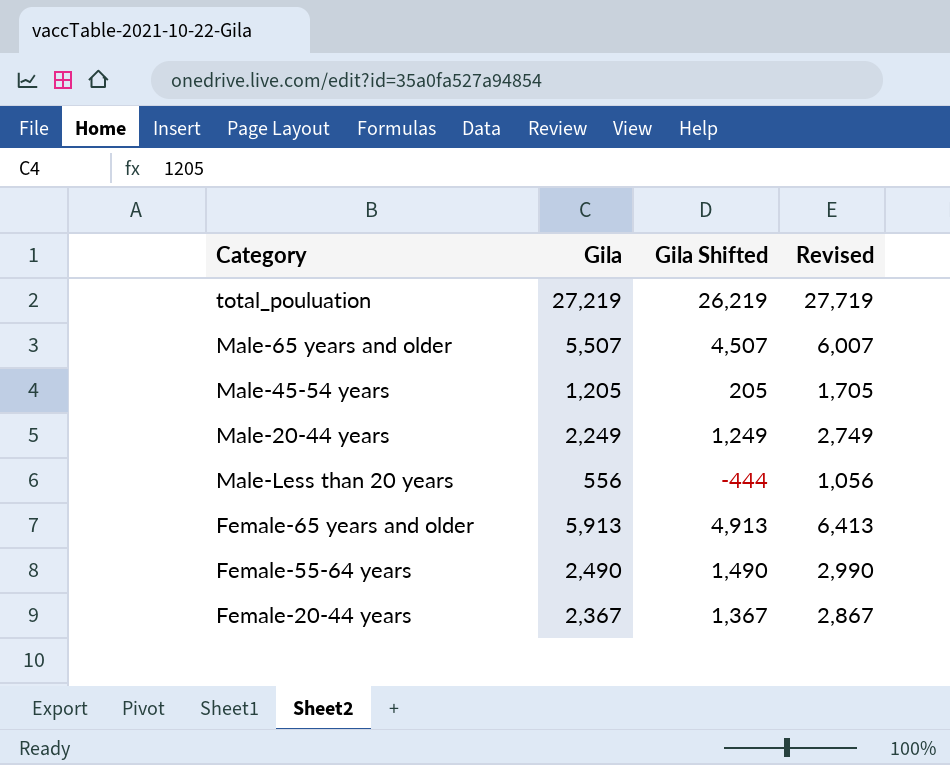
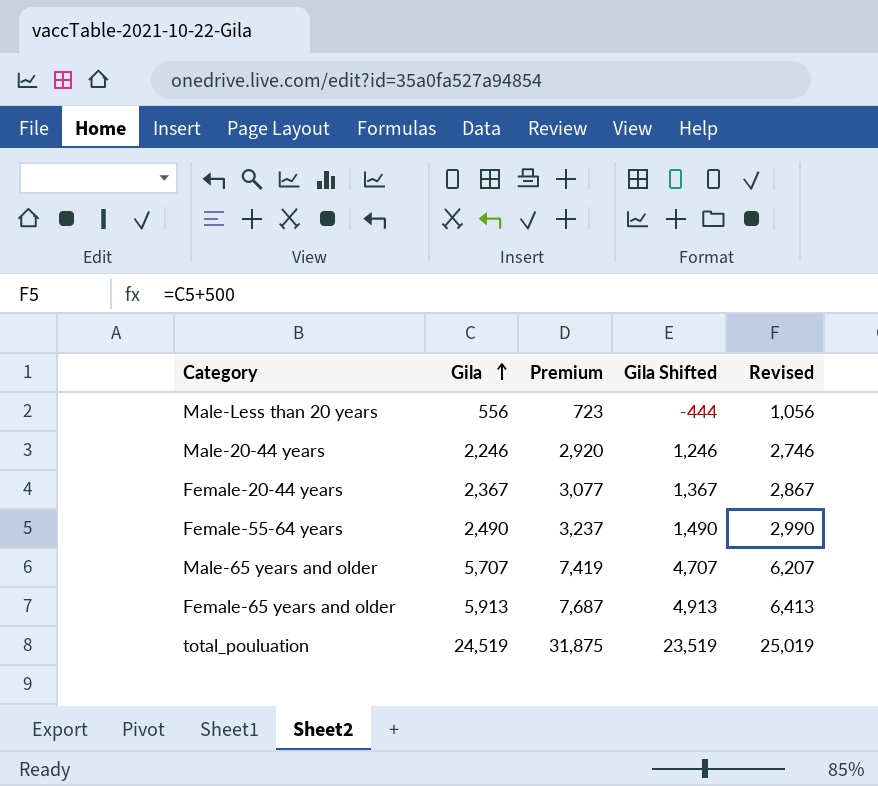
row order: none -> Gila ascending
column Premium | formula: none -> [Gila] * 1.3
row Male-45-54 years: 1,205 | 205 | 1,705 -> none
Male-20-44 years | Gila: 2,249 -> 2,246
Male-20-44 years | Gila Shifted: 1,249 -> 1,246
Male-20-44 years | Revised: 2,749 -> 2,746
Male-65 years and older | Gila: 5,507 -> 5,707
Male-65 years and older | Gila Shifted: 4,507 -> 4,707
Male-65 years and older | Revised: 6,007 -> 6,207
total_pouluation | Gila: 27,219 -> 24,519
total_pouluation | Gila Shifted: 26,219 -> 23,519
total_pouluation | Revised: 27,719 -> 25,019

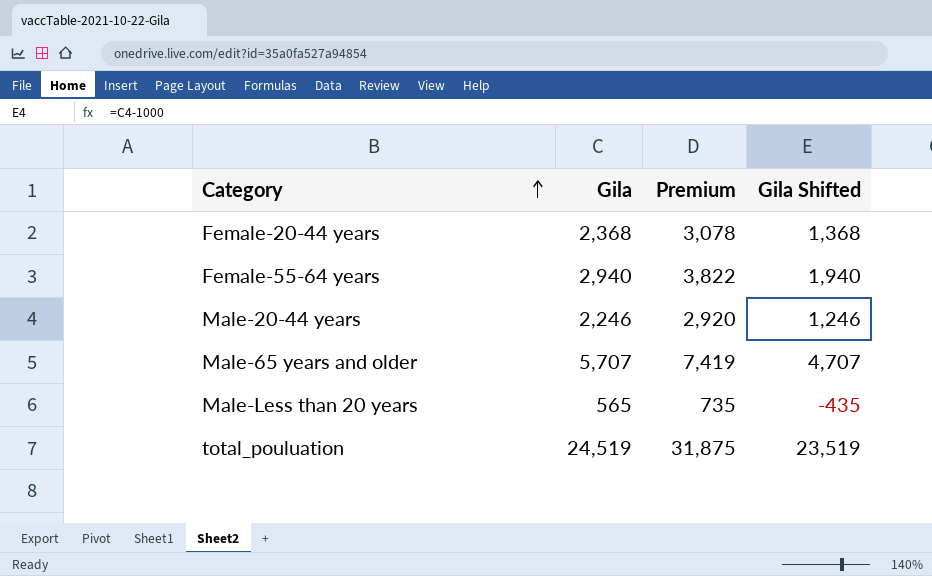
row order: Gila ascending -> Category ascending
column Revised | formula: [Gila] + 500 -> none
row Female-65 years and older: 5,913 | 7,687 | 4,913 | 6,413 -> none
Female-20-44 years | Gila: 2,367 -> 2,368
Female-20-44 years | Premium: 3,077 -> 3,078
Female-20-44 years | Gila Shifted: 1,367 -> 1,368
Female-55-64 years | Gila: 2,490 -> 2,940
Female-55-64 years | Premium: 3,237 -> 3,822
Female-55-64 years | Gila Shifted: 1,490 -> 1,940
Male-Less than 20 years | Gila: 556 -> 565
Male-Less than 20 years | Premium: 723 -> 735
Male-Less than 20 years | Gila Shifted: -444 -> -435

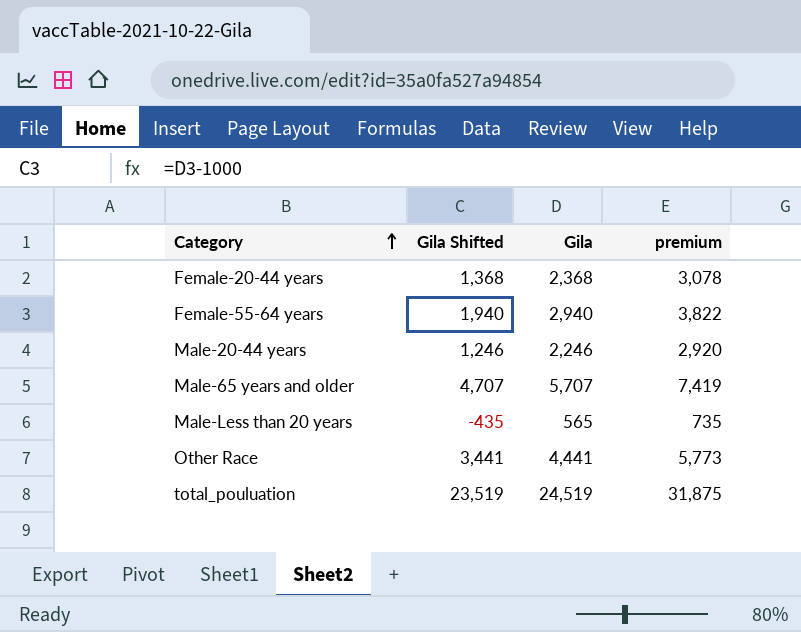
column Gila Shifted | position: 4 -> 2
column name: Premium -> premium
row Other Race: none -> 3,441 | 4,441 | 5,773

